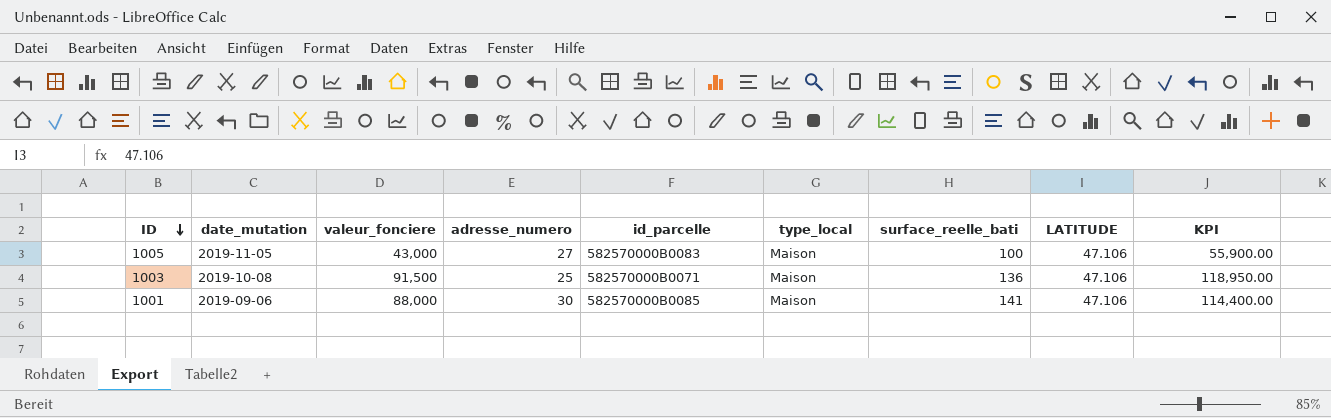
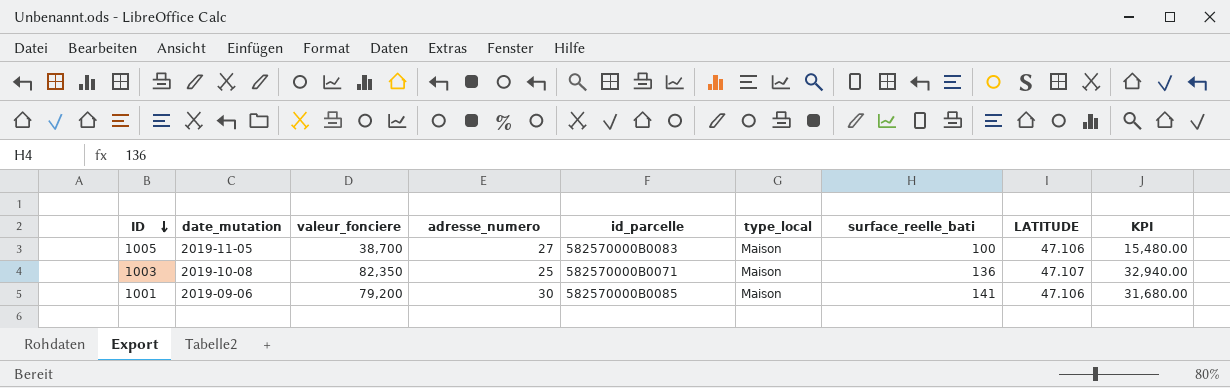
column KPI | formula: [valeur_fonciere] * 1.3 -> [valeur_fonciere] * 0.4
1005 | valeur_fonciere: 43,000 -> 38,700
1003 | valeur_fonciere: 91,500 -> 82,350
1003 | LATITUDE: 47.106 -> 47.107
1001 | valeur_fonciere: 88,000 -> 79,200

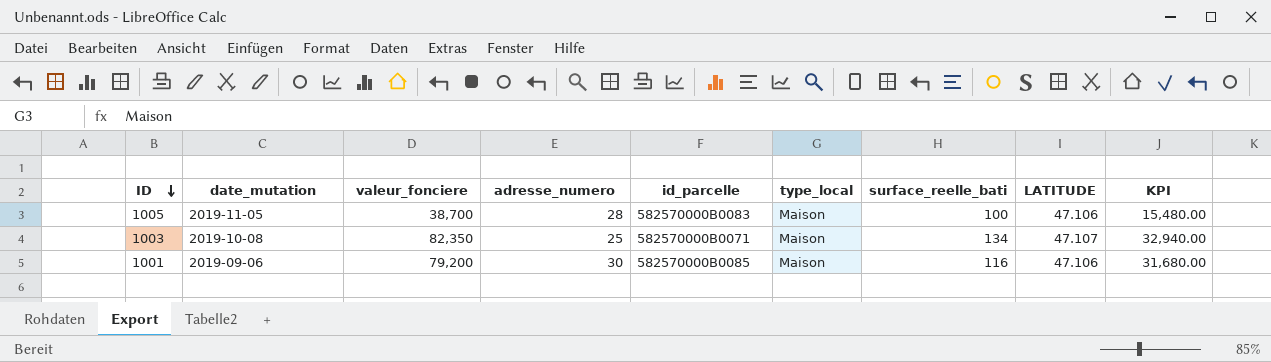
1005 | adresse_numero: 27 -> 28
1003 | surface_reelle_bati: 136 -> 134
1001 | surface_reelle_bati: 141 -> 116

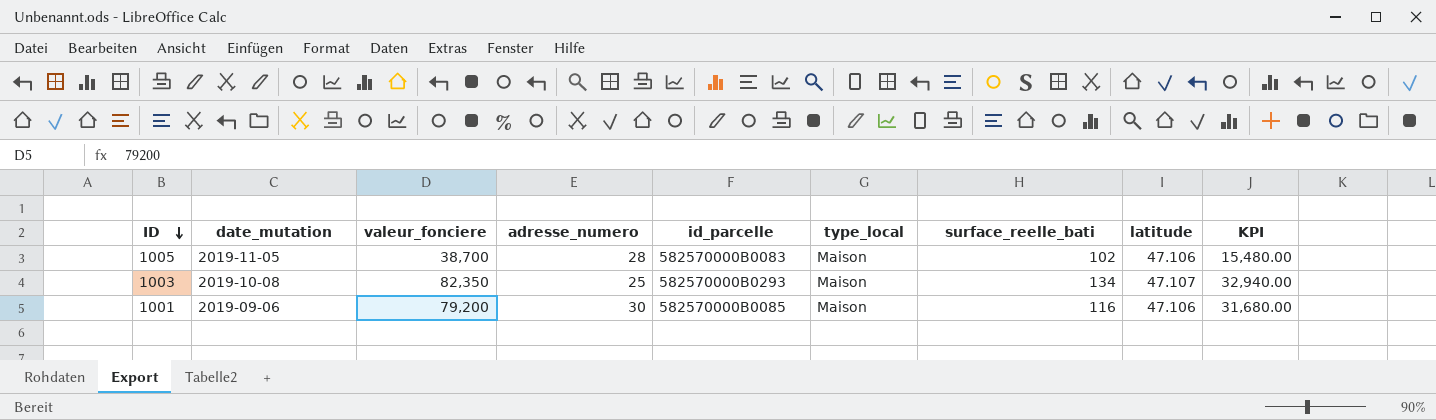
column name: LATITUDE -> latitude
1005 | surface_reelle_bati: 100 -> 102
1003 | id_parcelle: 582570000B0071 -> 582570000B0293

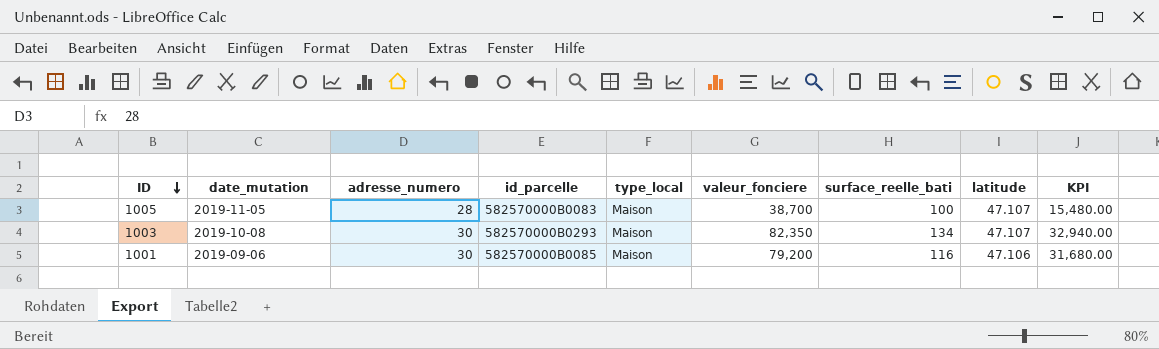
column valeur_fonciere | position: 3 -> 6
1005 | surface_reelle_bati: 102 -> 100
1005 | latitude: 47.106 -> 47.107
1003 | adresse_numero: 25 -> 30

